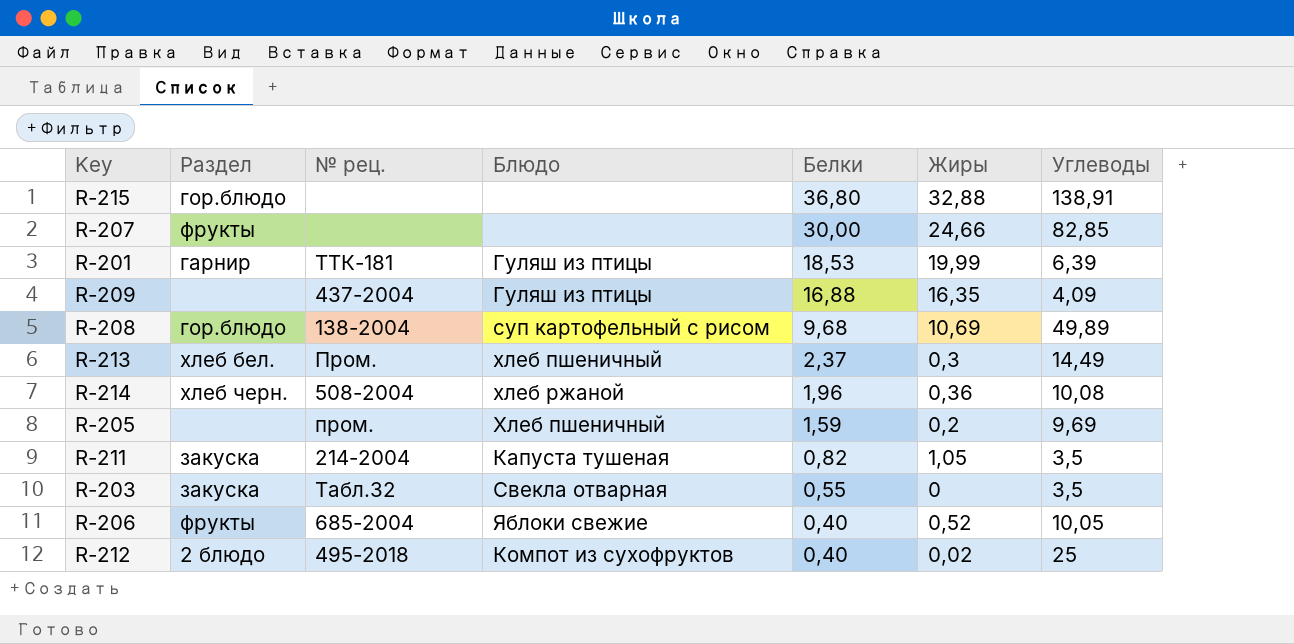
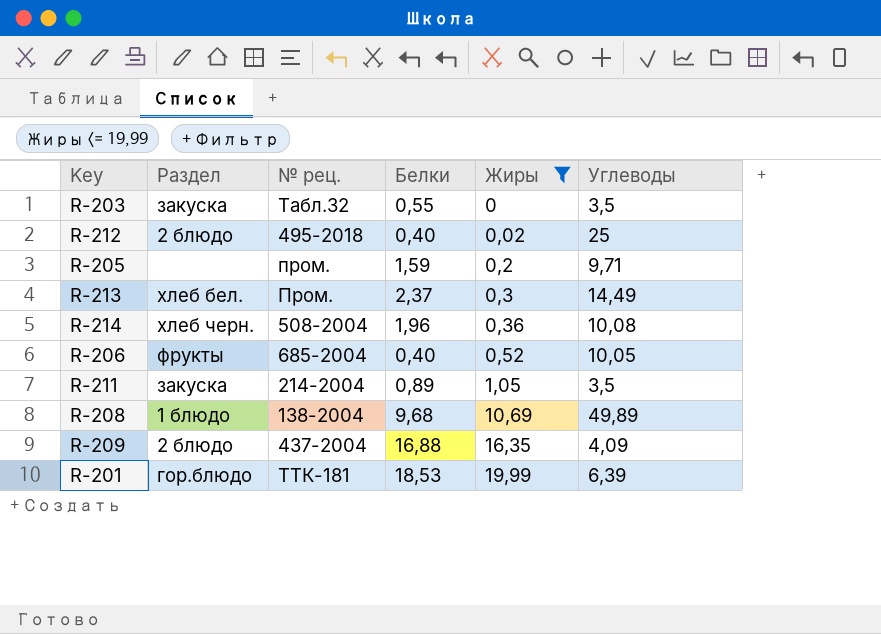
filter: none -> Жиры <= 19,99
row order: Белки descending -> Жиры ascending
column Блюдо | position: 4 -> none
R-205 | Углеводы: 9,69 -> 9,71
R-211 | Белки: 0,82 -> 0,89
R-208 | Раздел: гор.блюдо -> 1 блюдо
R-209 | Раздел: none -> 2 блюдо
R-201 | Раздел: гарнир -> гор.блюдо

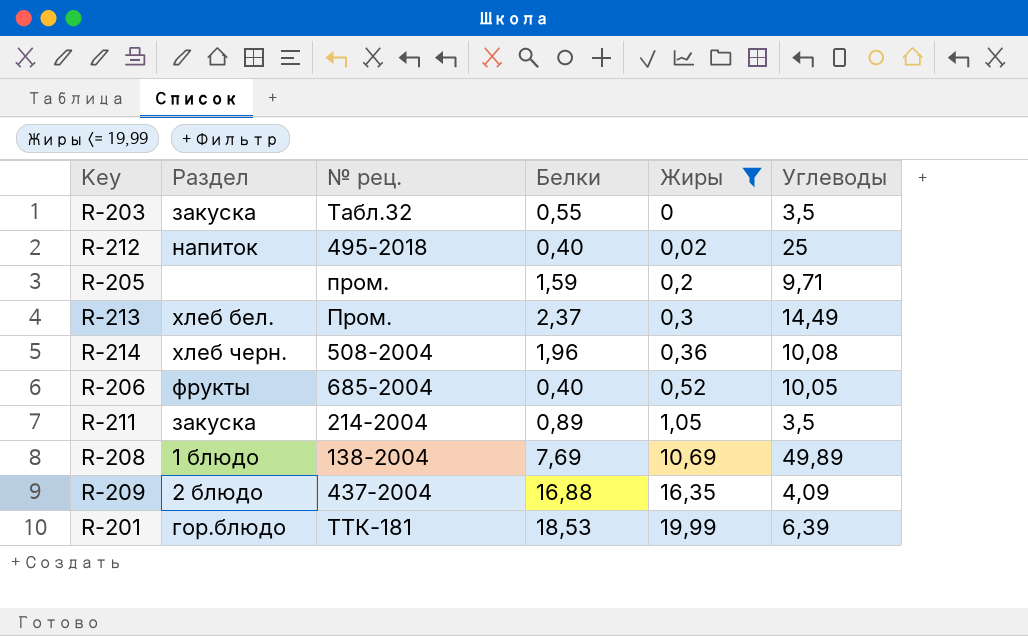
R-212 | Раздел: 2 блюдо -> напиток
R-208 | Белки: 9,68 -> 7,69

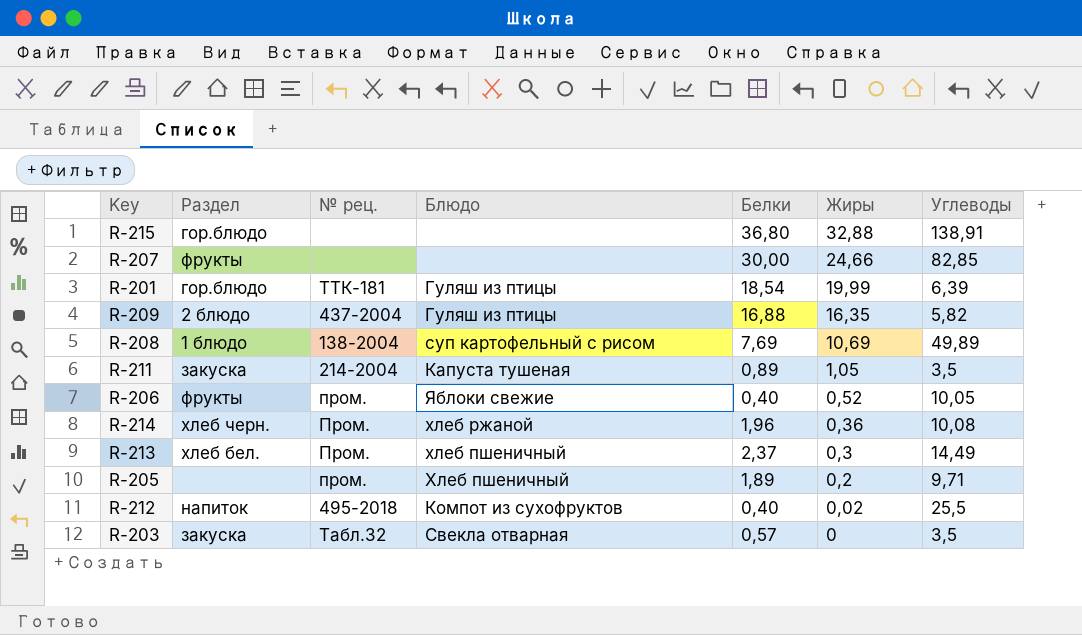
filter: Жиры <= 19,99 -> none
row order: Жиры ascending -> Жиры descending
column Блюдо | position: none -> 4
R-201 | Белки: 18,53 -> 18,54
R-209 | Углеводы: 4,09 -> 5,82
R-206 | № рец.: 685-2004 -> пром.
R-214 | № рец.: 508-2004 -> Пром.
R-205 | Белки: 1,59 -> 1,89
R-212 | Углеводы: 25 -> 25,5
R-203 | Белки: 0,55 -> 0,57

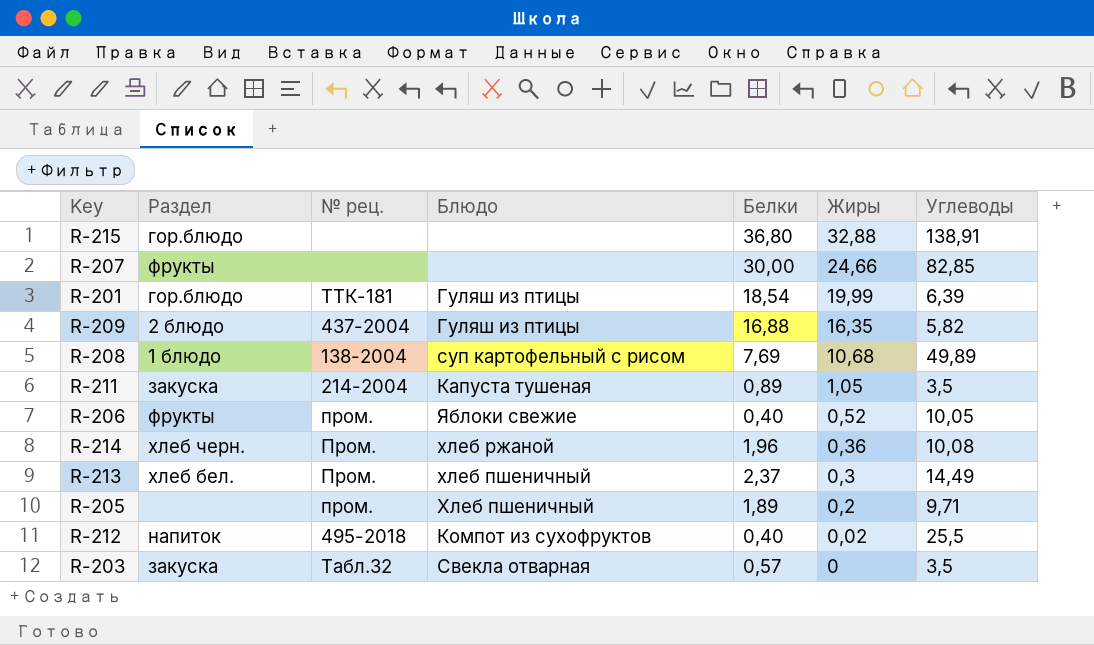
R-208 | Жиры: 10,69 -> 10,68

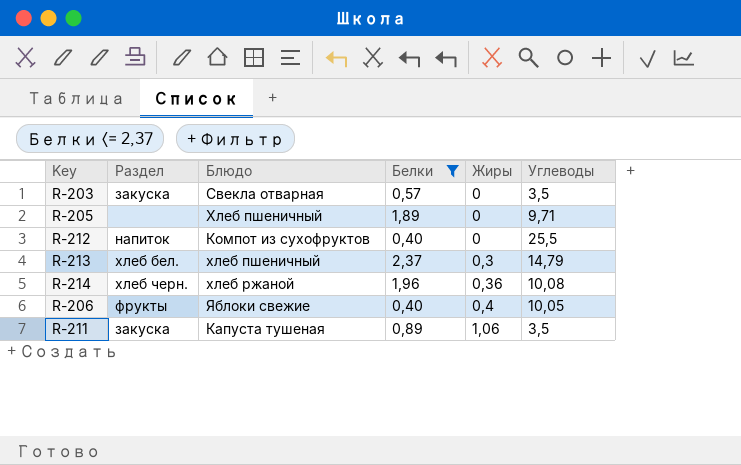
filter: none -> Белки <= 2,37
row order: Жиры descending -> Жиры ascending
column № рец. | position: 3 -> none
R-205 | Жиры: 0,2 -> 0
R-212 | Жиры: 0,02 -> 0
R-213 | Углеводы: 14,49 -> 14,79
R-206 | Жиры: 0,52 -> 0,4
R-211 | Жиры: 1,05 -> 1,06

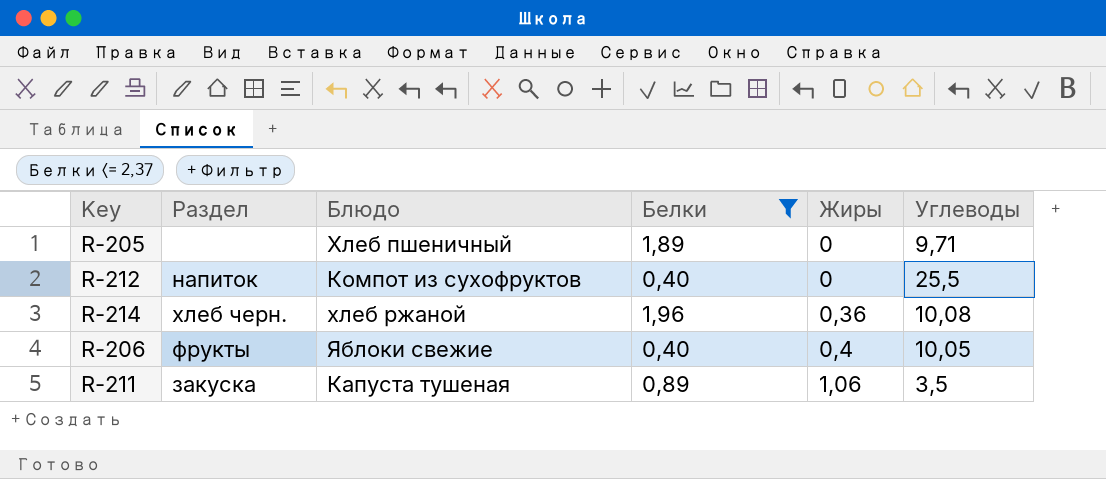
row R-203: закуска | Свекла отварная | 0,57 | 0 | 3,5 -> none
row R-213: хлеб бел. | хлеб пшеничный | 2,37 | 0,3 | 14,79 -> none

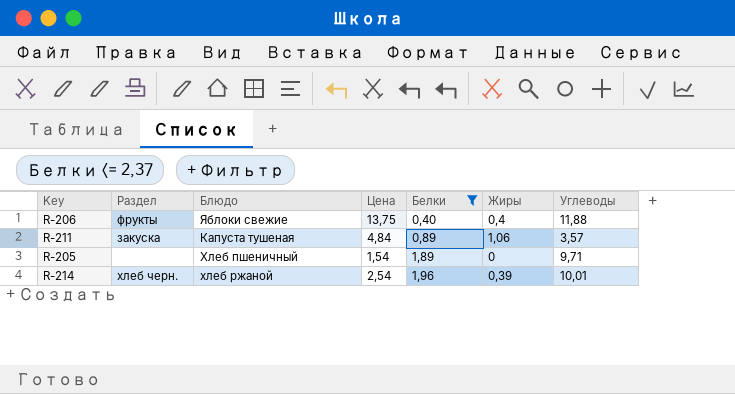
row order: Жиры ascending -> Белки ascending
column Цена | position: none -> 4
row R-212: напиток | Компот из сухофруктов | 0,40 | 0 | 25,5 -> none
R-206 | Углеводы: 10,05 -> 11,88
R-211 | Углеводы: 3,5 -> 3,57
R-214 | Жиры: 0,36 -> 0,39
R-214 | Углеводы: 10,08 -> 10,01

